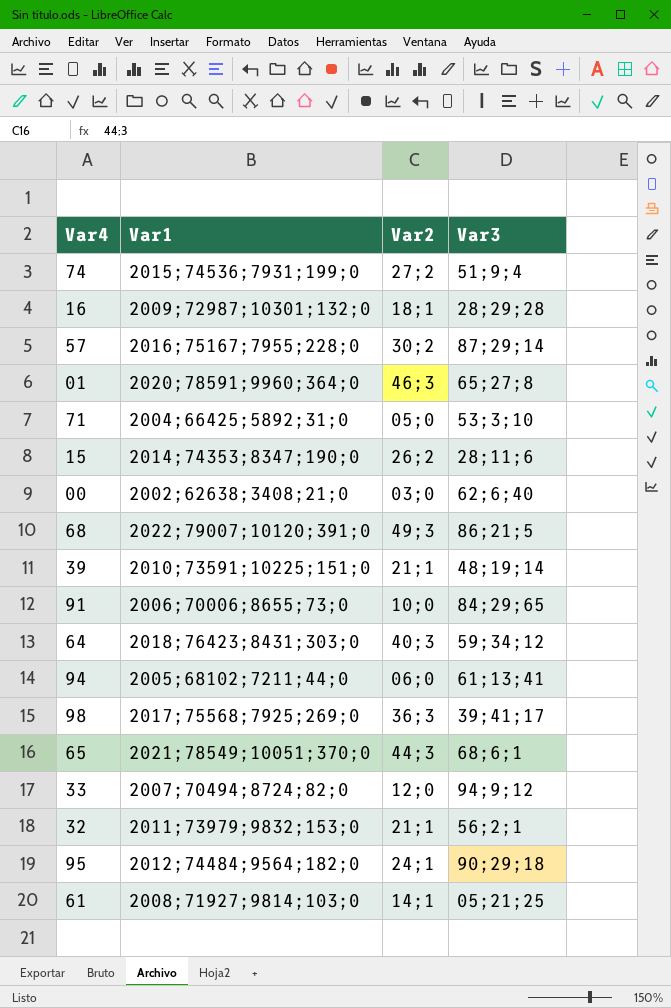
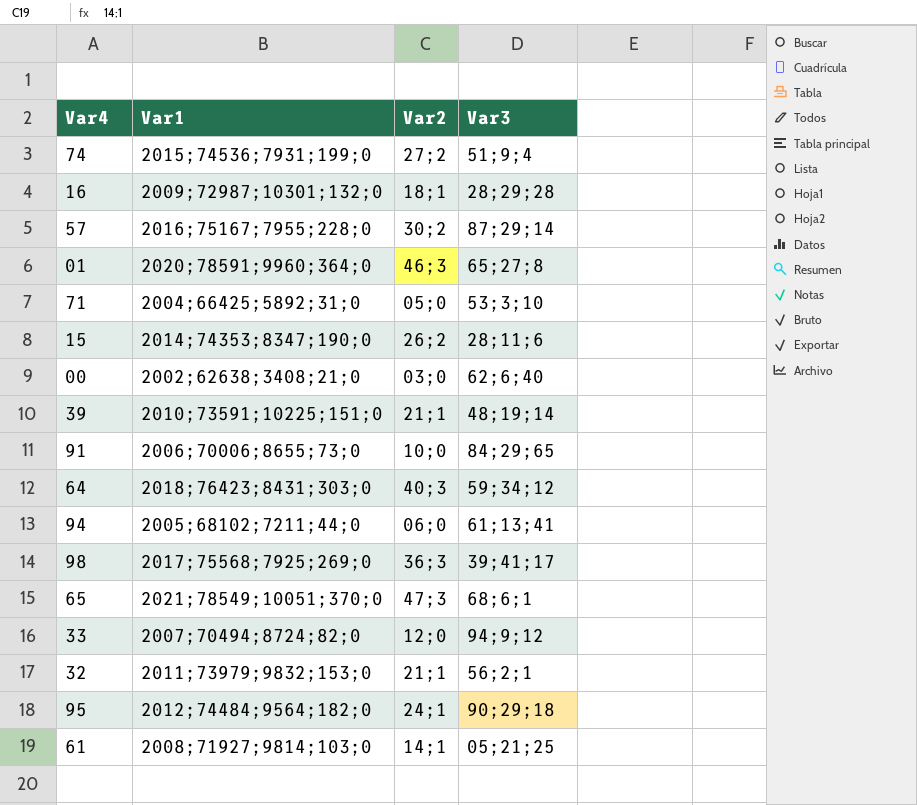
row 68: 2022;79007;10120;391;0 | 49;3 | 86;21;5 -> none
65 | Var2: 44;3 -> 47;3

